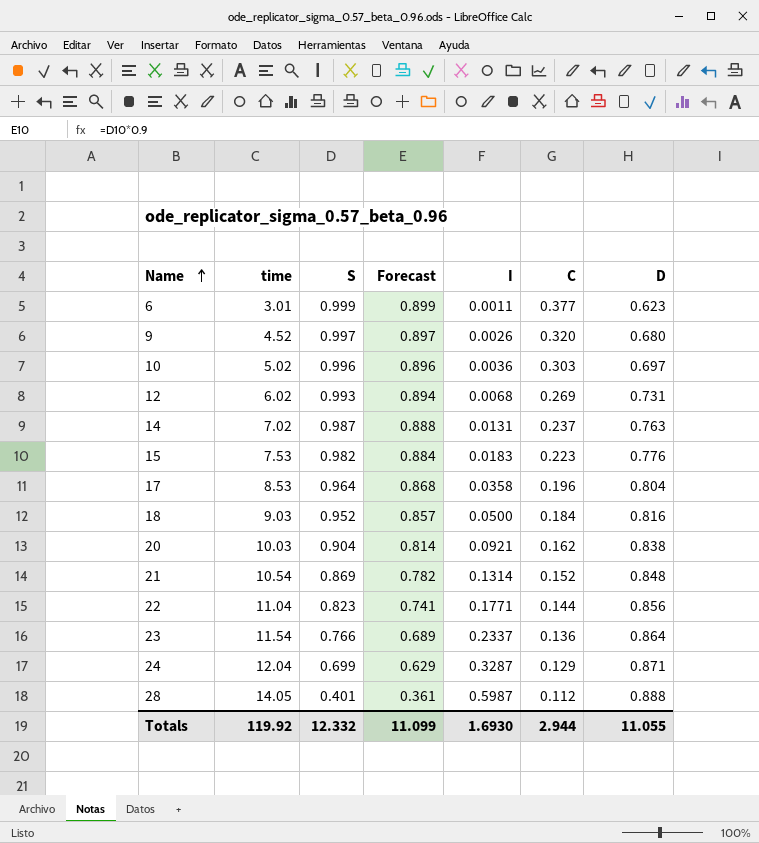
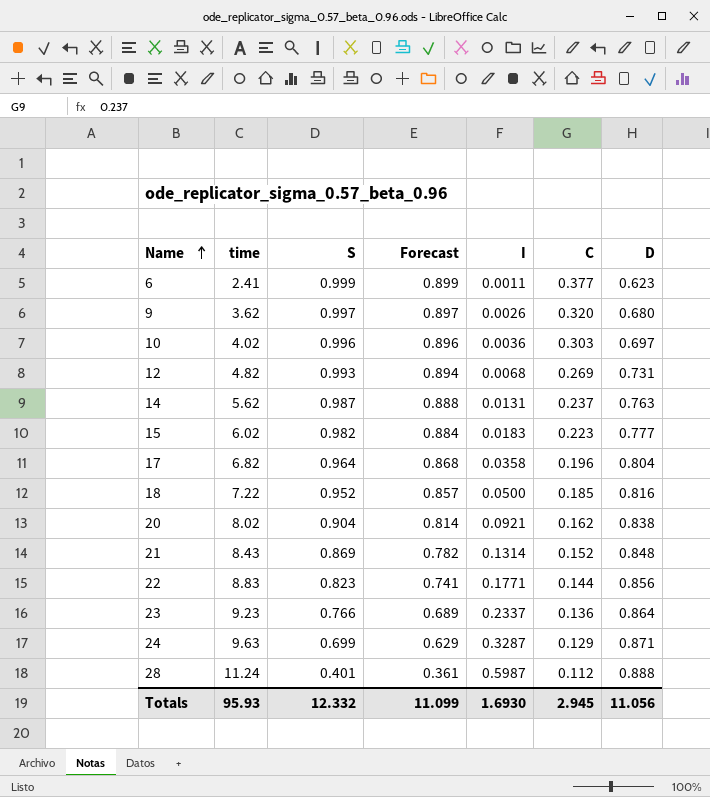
6 | time: 3.01 -> 2.41
9 | time: 4.52 -> 3.62
10 | time: 5.02 -> 4.02
12 | time: 6.02 -> 4.82
14 | time: 7.02 -> 5.62
15 | time: 7.53 -> 6.02
15 | D: 0.776 -> 0.777
17 | time: 8.53 -> 6.82
18 | time: 9.03 -> 7.22
18 | C: 0.184 -> 0.185
20 | time: 10.03 -> 8.02
21 | time: 10.54 -> 8.43
22 | time: 11.04 -> 8.83
23 | time: 11.54 -> 9.23
24 | time: 12.04 -> 9.63
28 | time: 14.05 -> 11.24
Totals | time: 119.92 -> 95.93
Totals | C: 2.944 -> 2.945
Totals | D: 11.055 -> 11.056

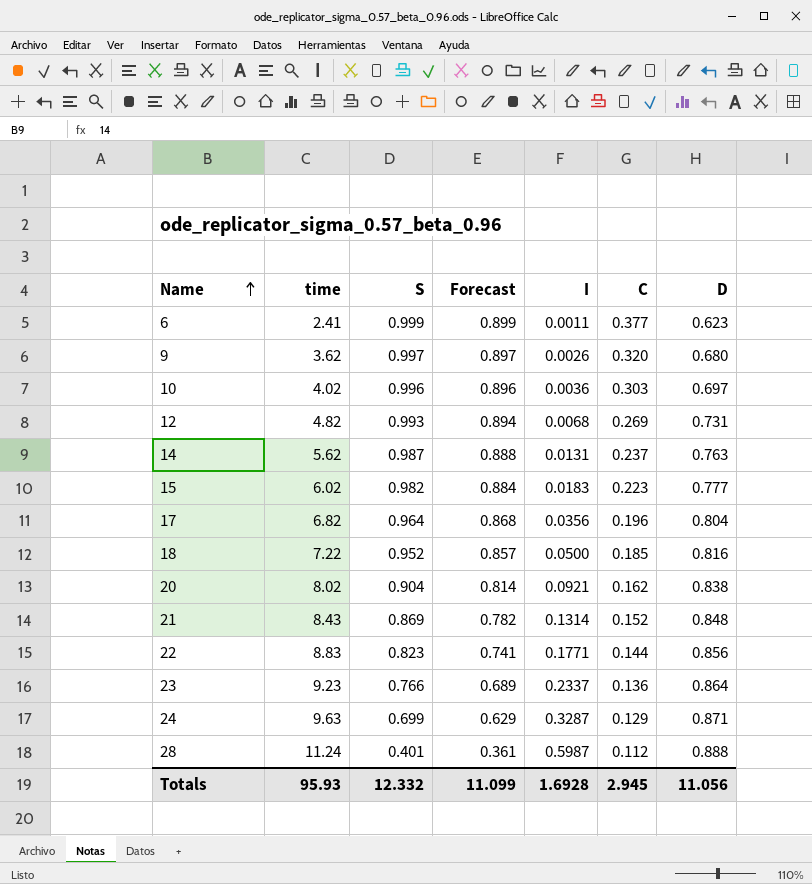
17 | I: 0.0358 -> 0.0356
Totals | I: 1.6930 -> 1.6928

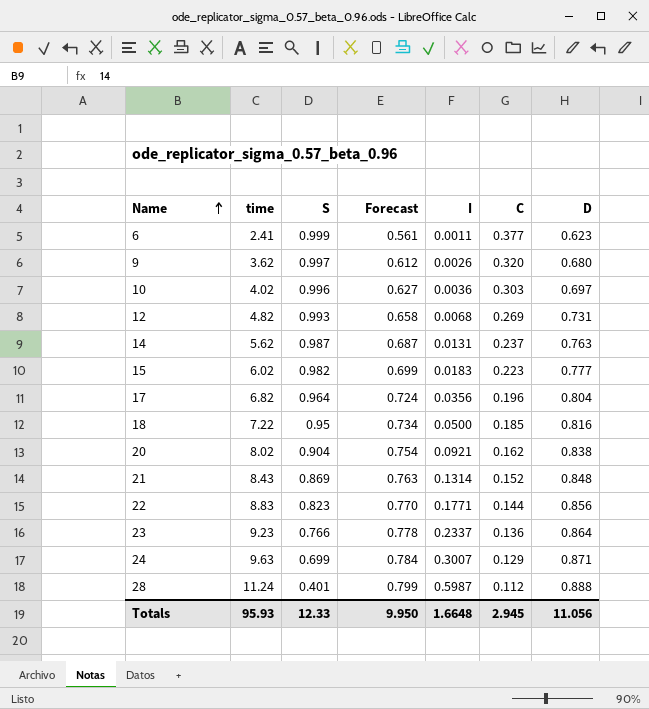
column Forecast | formula: [S] * 0.9 -> [D] * 0.9
18 | S: 0.952 -> 0.95
24 | I: 0.3287 -> 0.3007
Totals | S: 12.332 -> 12.33
Totals | Forecast: 11.099 -> 9.950
Totals | I: 1.6928 -> 1.6648

